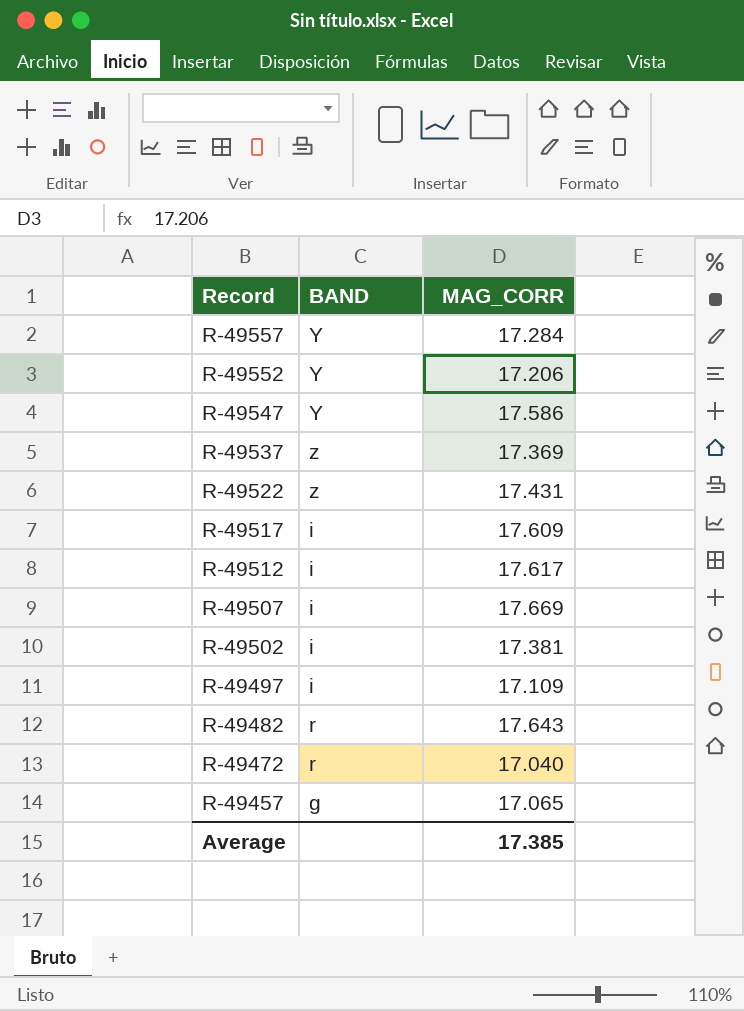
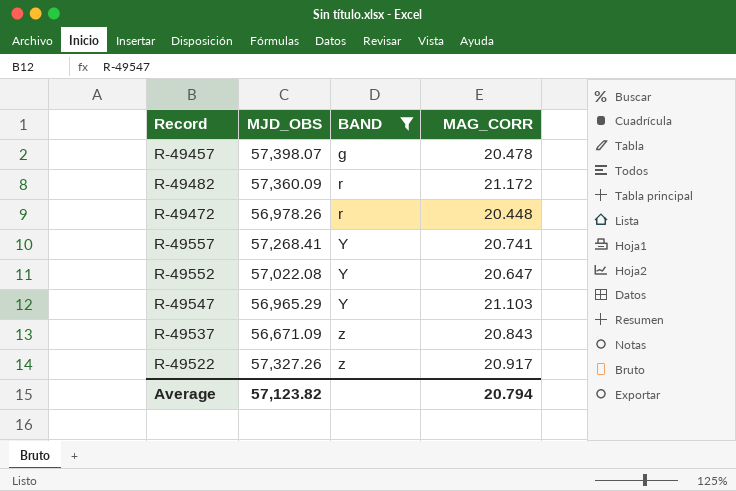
filter: none -> BAND != i
row order: Record descending -> BAND ascending
column MJD_OBS | position: none -> 2
R-49457 | MAG_CORR: 17.065 -> 20.478
R-49482 | MAG_CORR: 17.643 -> 21.172
R-49472 | MAG_CORR: 17.040 -> 20.448
R-49557 | MAG_CORR: 17.284 -> 20.741
R-49552 | MAG_CORR: 17.206 -> 20.647
R-49547 | MAG_CORR: 17.586 -> 21.103
R-49537 | MAG_CORR: 17.369 -> 20.843
R-49522 | MAG_CORR: 17.431 -> 20.917
Average | MAG_CORR: 17.385 -> 20.794

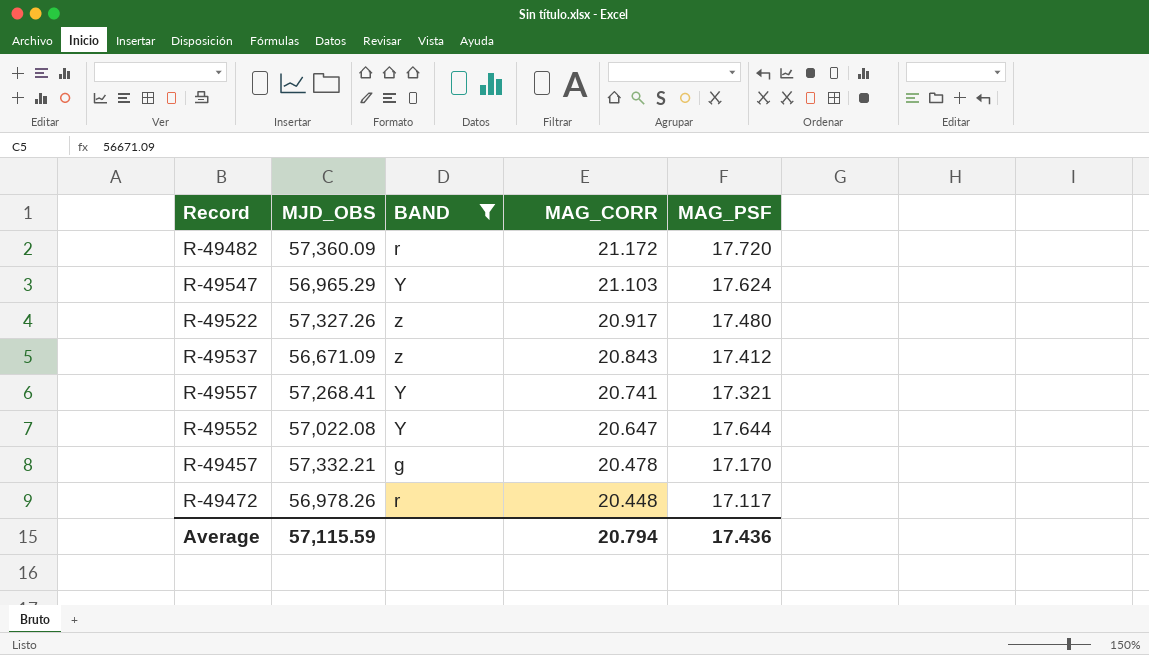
row order: BAND ascending -> MAG_CORR descending
column MAG_PSF | position: none -> 5
R-49457 | MJD_OBS: 57,398.07 -> 57,332.21
Average | MJD_OBS: 57,123.82 -> 57,115.59

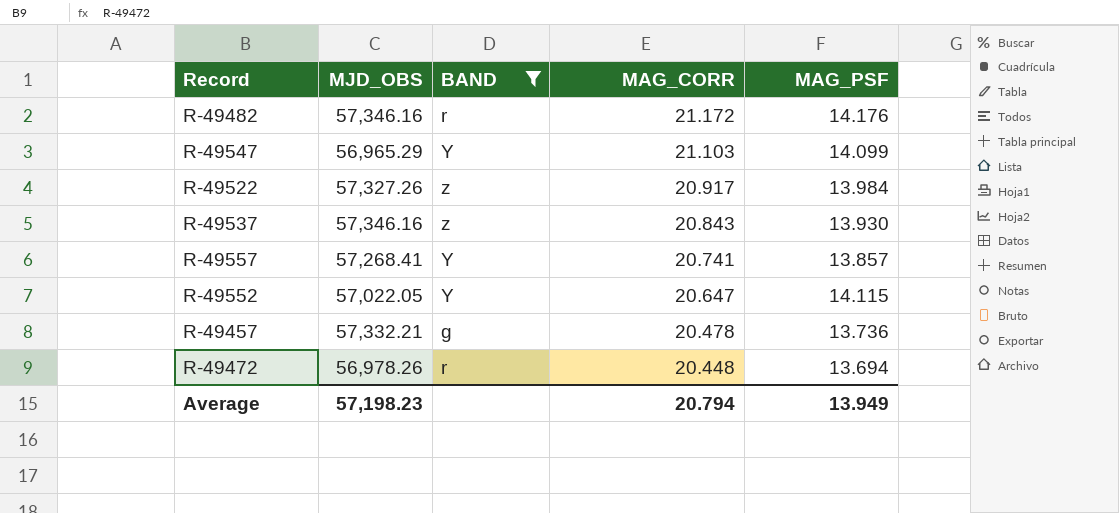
R-49482 | MJD_OBS: 57,360.09 -> 57,346.16
R-49482 | MAG_PSF: 17.720 -> 14.176
R-49547 | MAG_PSF: 17.624 -> 14.099
R-49522 | MAG_PSF: 17.480 -> 13.984
R-49537 | MJD_OBS: 56,671.09 -> 57,346.16
R-49537 | MAG_PSF: 17.412 -> 13.930
R-49557 | MAG_PSF: 17.321 -> 13.857
R-49552 | MJD_OBS: 57,022.08 -> 57,022.05
R-49552 | MAG_PSF: 17.644 -> 14.115
R-49457 | MAG_PSF: 17.170 -> 13.736
R-49472 | MAG_PSF: 17.117 -> 13.694
Average | MJD_OBS: 57,115.59 -> 57,198.23
Average | MAG_PSF: 17.436 -> 13.949

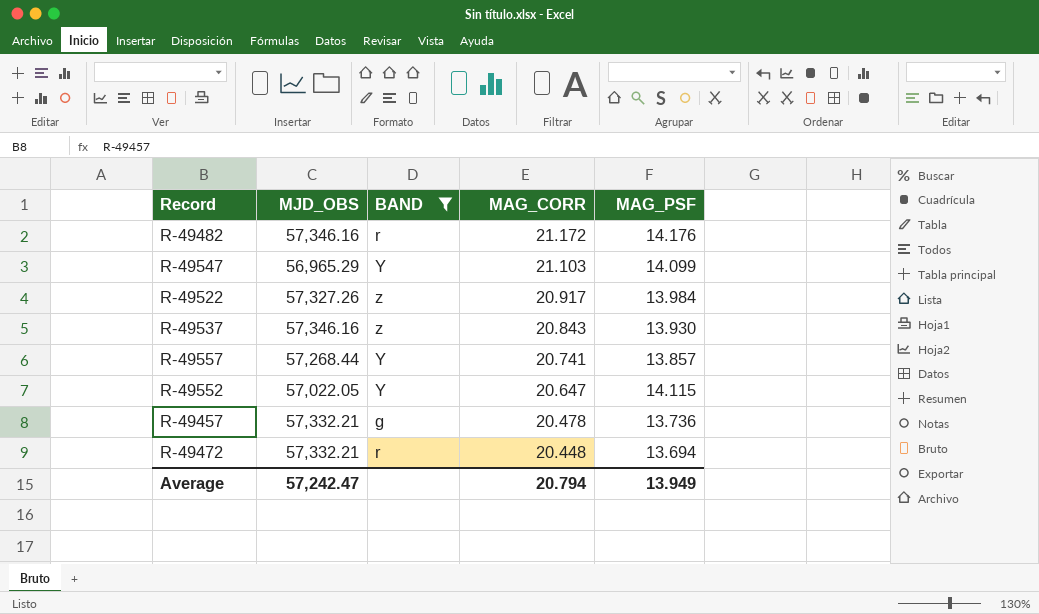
R-49557 | MJD_OBS: 57,268.41 -> 57,268.44
R-49472 | MJD_OBS: 56,978.26 -> 57,332.21
Average | MJD_OBS: 57,198.23 -> 57,242.47

